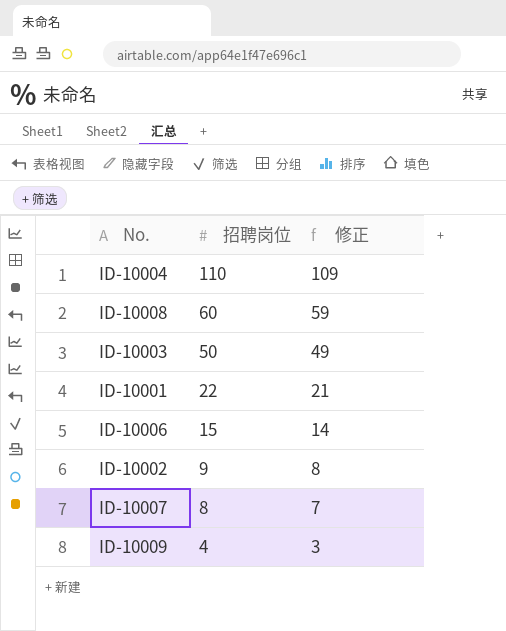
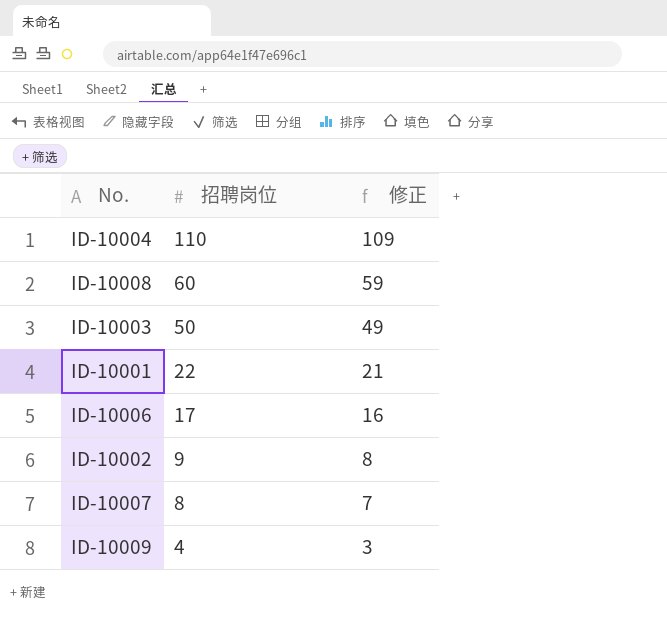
ID-10006 | 招聘岗位: 15 -> 17
ID-10006 | 修正: 14 -> 16

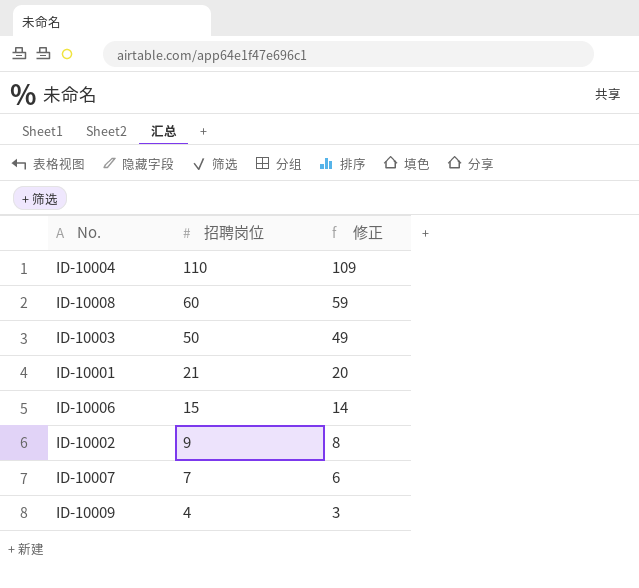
ID-10001 | 招聘岗位: 22 -> 21
ID-10001 | 修正: 21 -> 20
ID-10006 | 招聘岗位: 17 -> 15
ID-10006 | 修正: 16 -> 14
ID-10007 | 招聘岗位: 8 -> 7
ID-10007 | 修正: 7 -> 6

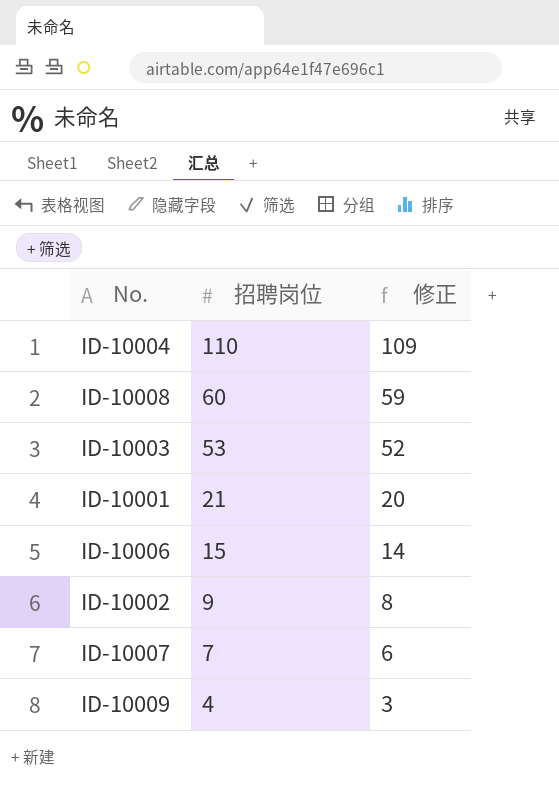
ID-10003 | 招聘岗位: 50 -> 53
ID-10003 | 修正: 49 -> 52

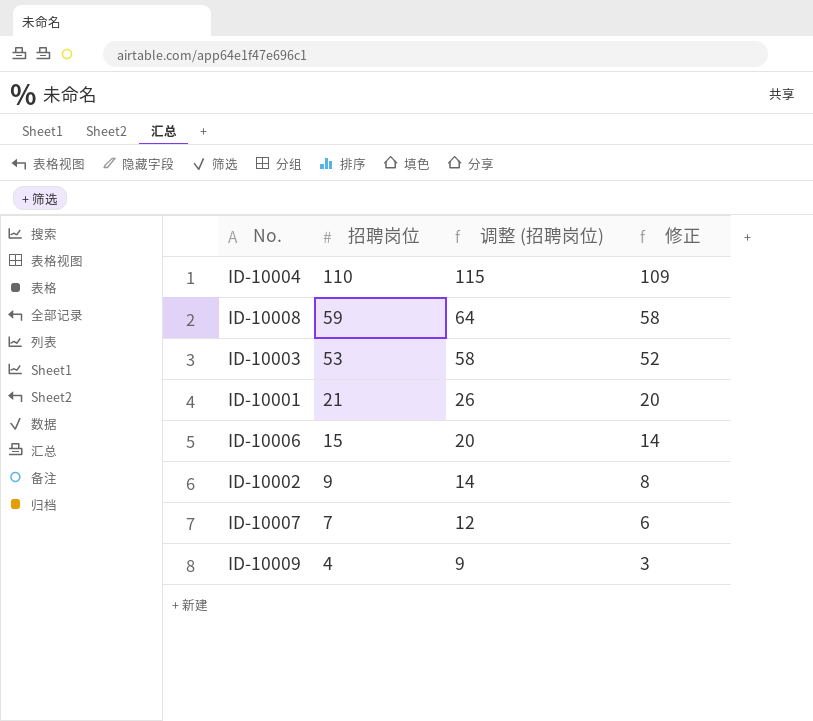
column 调整 (招聘岗位) | formula: none -> [招聘岗位] + 5
ID-10008 | 招聘岗位: 60 -> 59
ID-10008 | 修正: 59 -> 58

